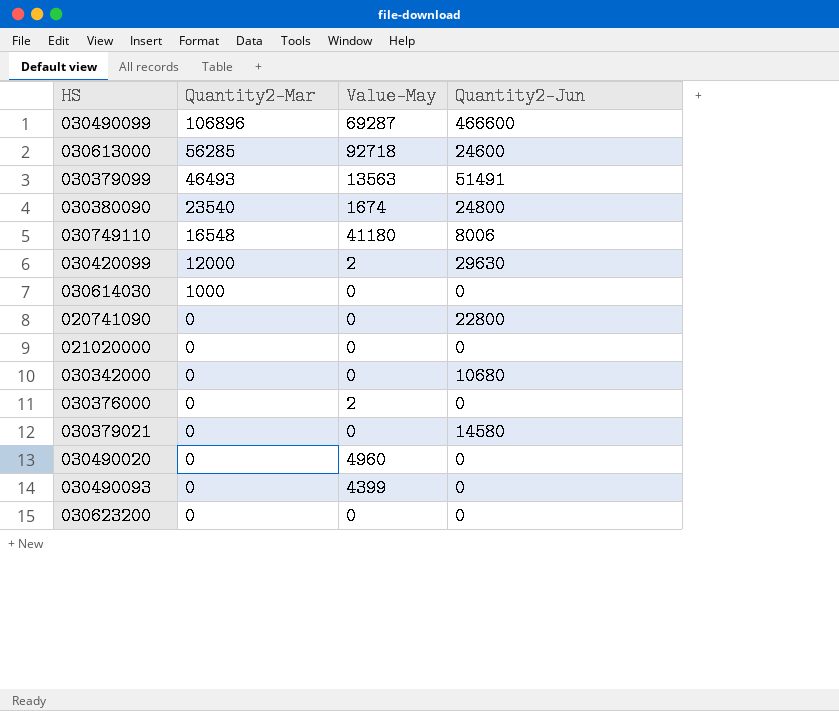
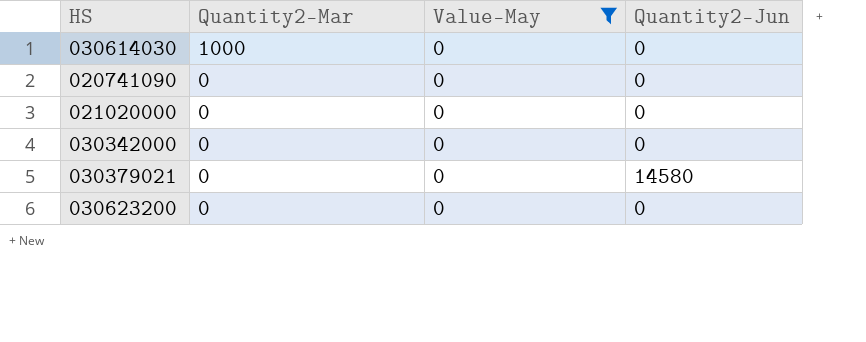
filter: none -> Value-May = 0
020741090 | Quantity2-Jun: 22800 -> 0
030342000 | Quantity2-Jun: 10680 -> 0

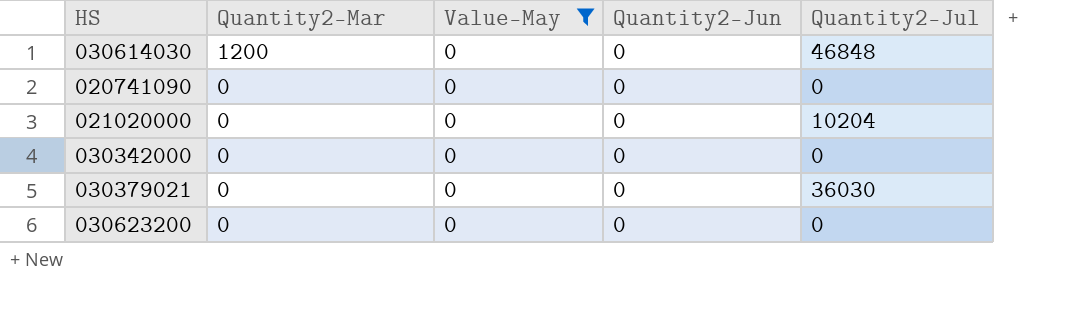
column Quantity2-Jul | position: none -> 5
030614030 | Quantity2-Mar: 1000 -> 1200
030379021 | Quantity2-Jun: 14580 -> 0

